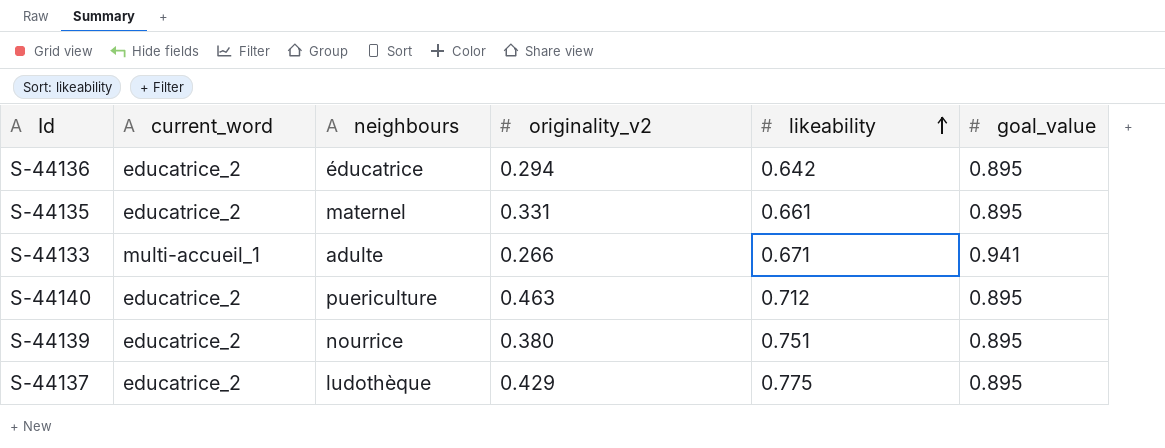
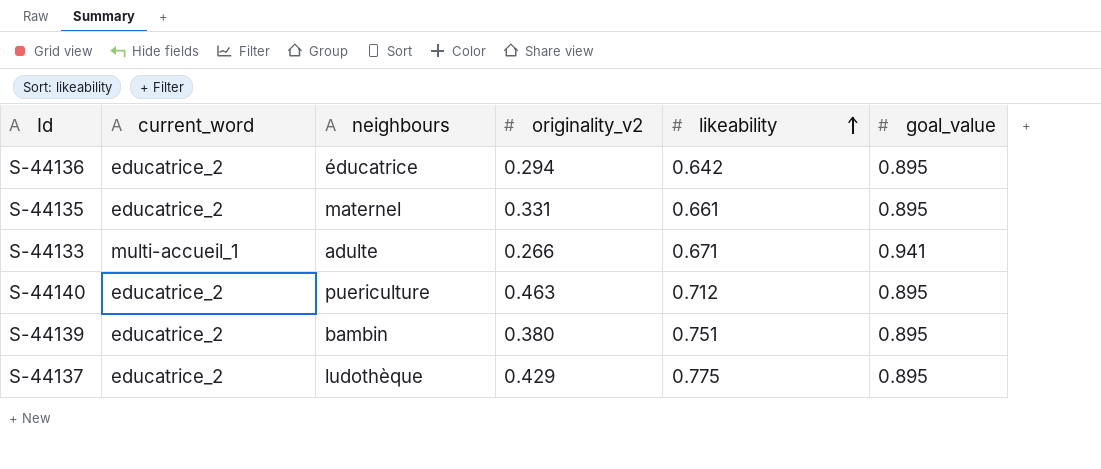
S-44139 | neighbours: nourrice -> bambin

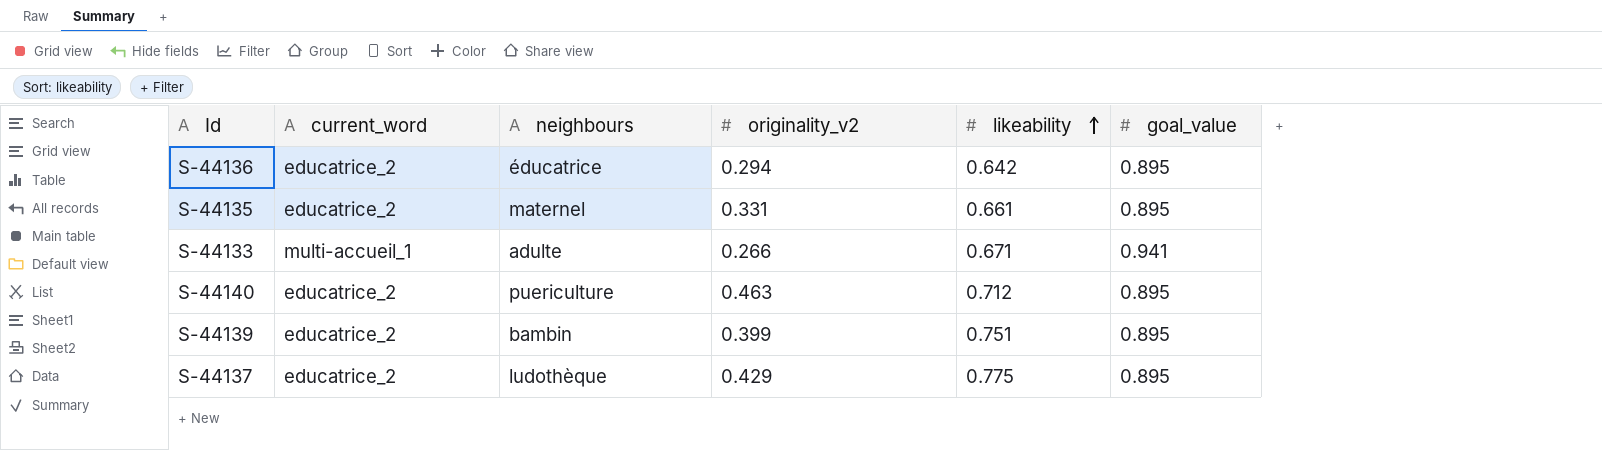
S-44139 | originality_v2: 0.380 -> 0.399

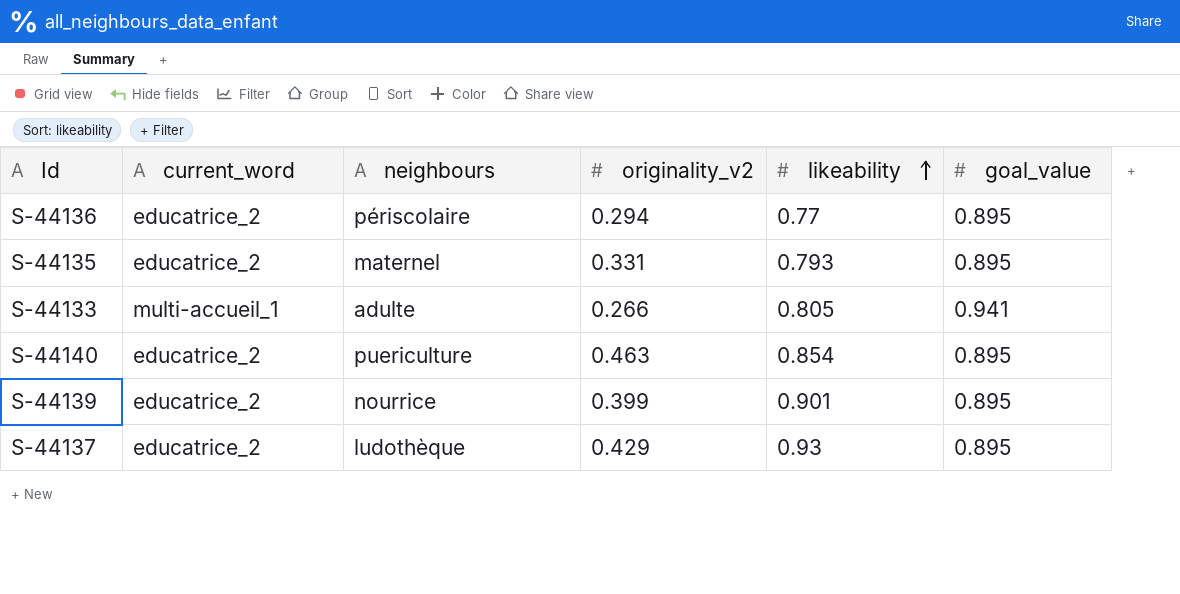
S-44136 | neighbours: éducatrice -> périscolaire
S-44136 | likeability: 0.642 -> 0.77
S-44135 | likeability: 0.661 -> 0.793
S-44133 | likeability: 0.671 -> 0.805
S-44140 | likeability: 0.712 -> 0.854
S-44139 | neighbours: bambin -> nourrice
S-44139 | likeability: 0.751 -> 0.901
S-44137 | likeability: 0.775 -> 0.93

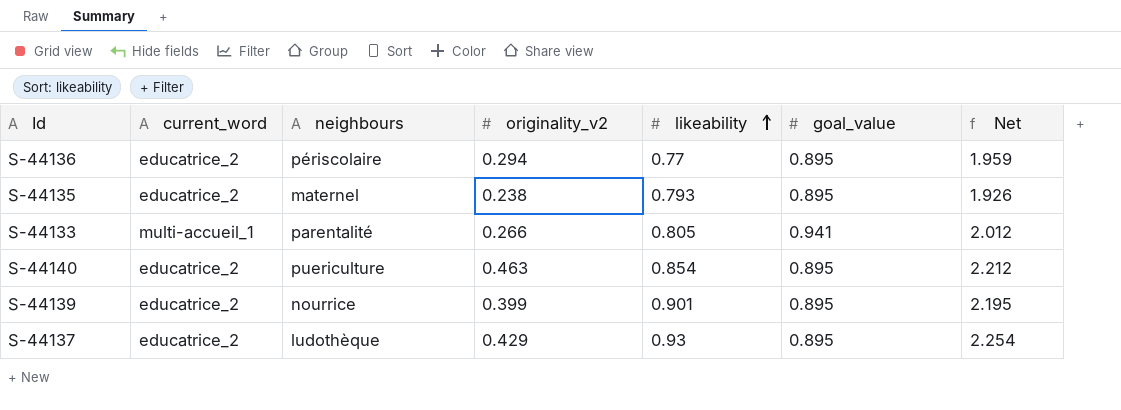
column Net | formula: none -> [originality_v2] + [likeability] + [goal_value]
S-44135 | originality_v2: 0.331 -> 0.238
S-44133 | neighbours: adulte -> parentalité

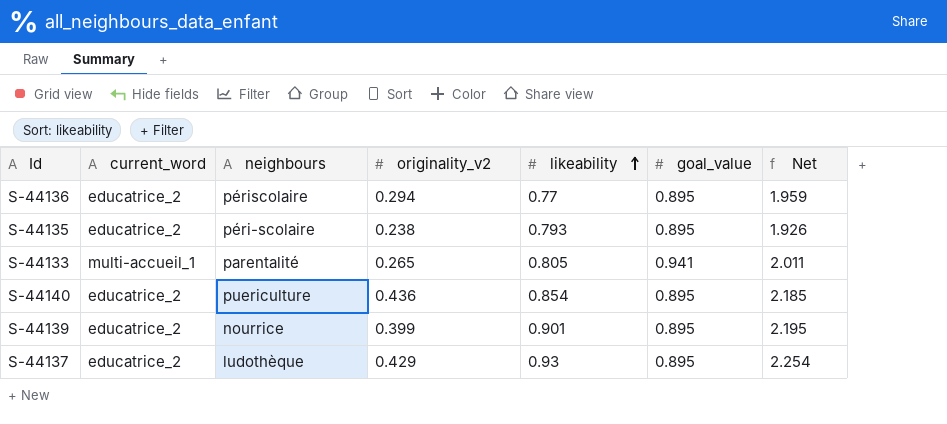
S-44135 | neighbours: maternel -> péri-scolaire
S-44133 | originality_v2: 0.266 -> 0.265
S-44133 | Net: 2.012 -> 2.011
S-44140 | originality_v2: 0.463 -> 0.436
S-44140 | Net: 2.212 -> 2.185

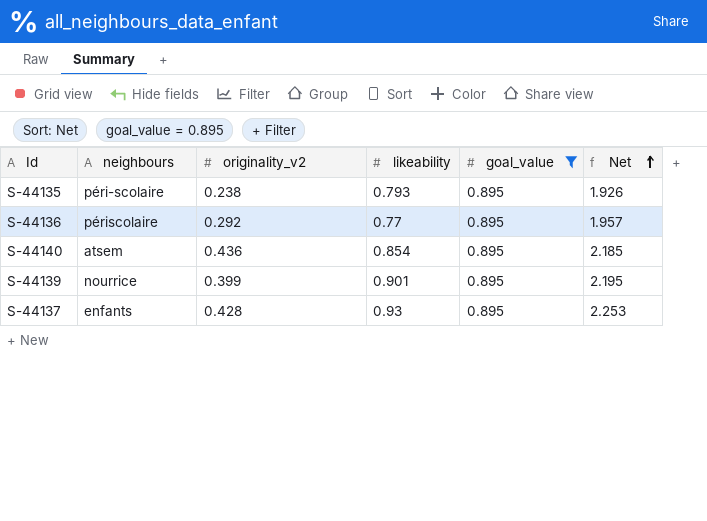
filter: none -> goal_value = 0.895
row order: likeability ascending -> Net ascending
column current_word | position: 2 -> none
S-44136 | originality_v2: 0.294 -> 0.292
S-44136 | Net: 1.959 -> 1.957
S-44140 | neighbours: puericulture -> atsem
S-44137 | neighbours: ludothèque -> enfants
S-44137 | originality_v2: 0.429 -> 0.428
S-44137 | Net: 2.254 -> 2.253

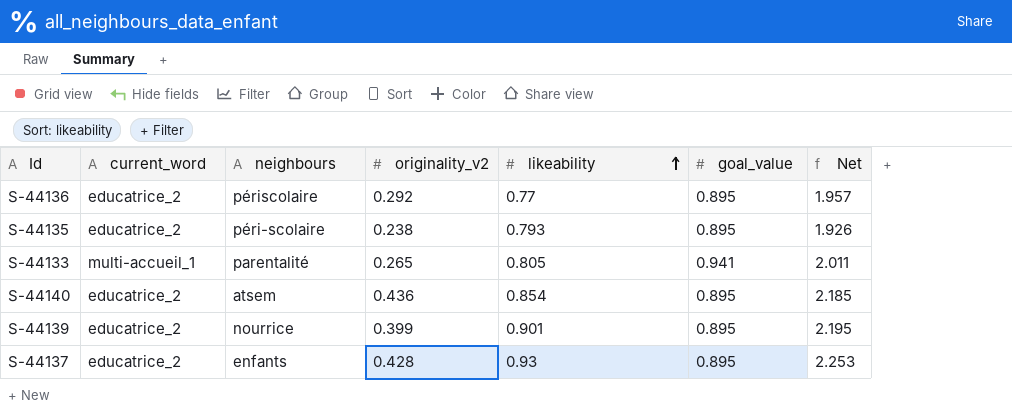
filter: goal_value = 0.895 -> none
row order: Net ascending -> likeability ascending
column current_word | position: none -> 2

